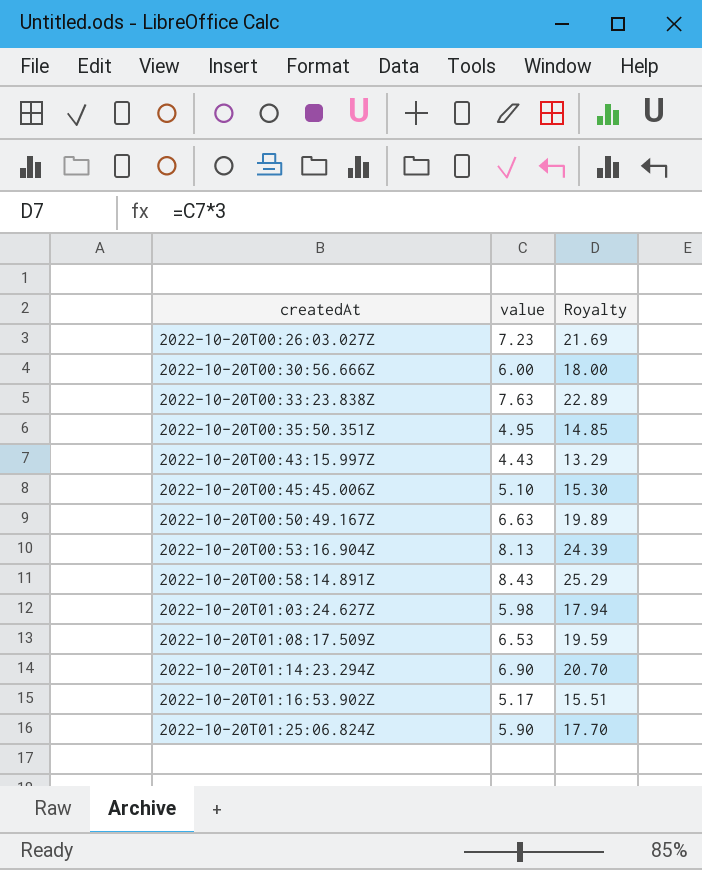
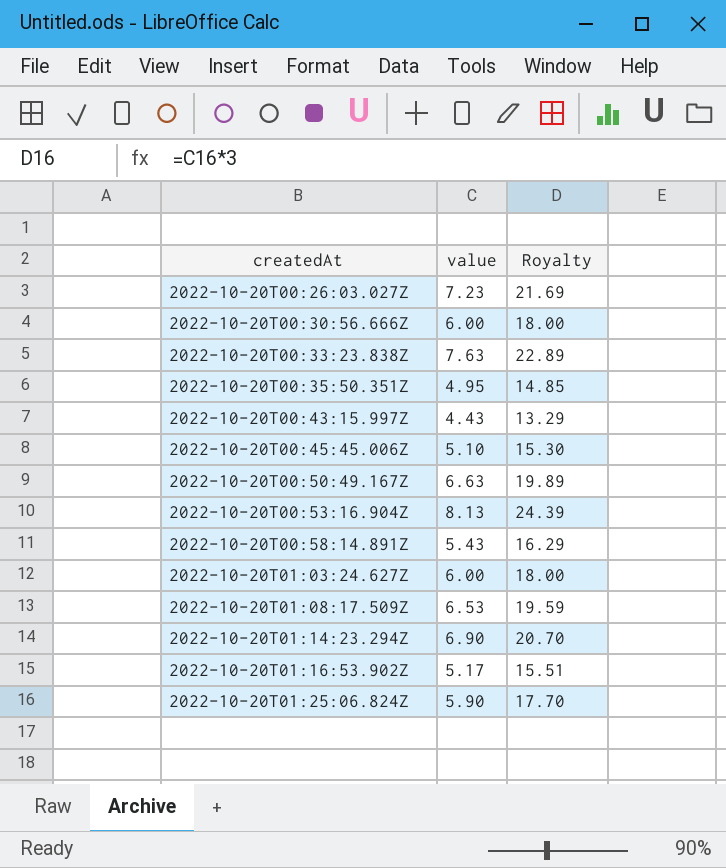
2022-10-20T00:58:14.891Z | value: 8.43 -> 5.43
2022-10-20T00:58:14.891Z | Royalty: 25.29 -> 16.29
2022-10-20T01:03:24.627Z | value: 5.98 -> 6.00
2022-10-20T01:03:24.627Z | Royalty: 17.94 -> 18.00

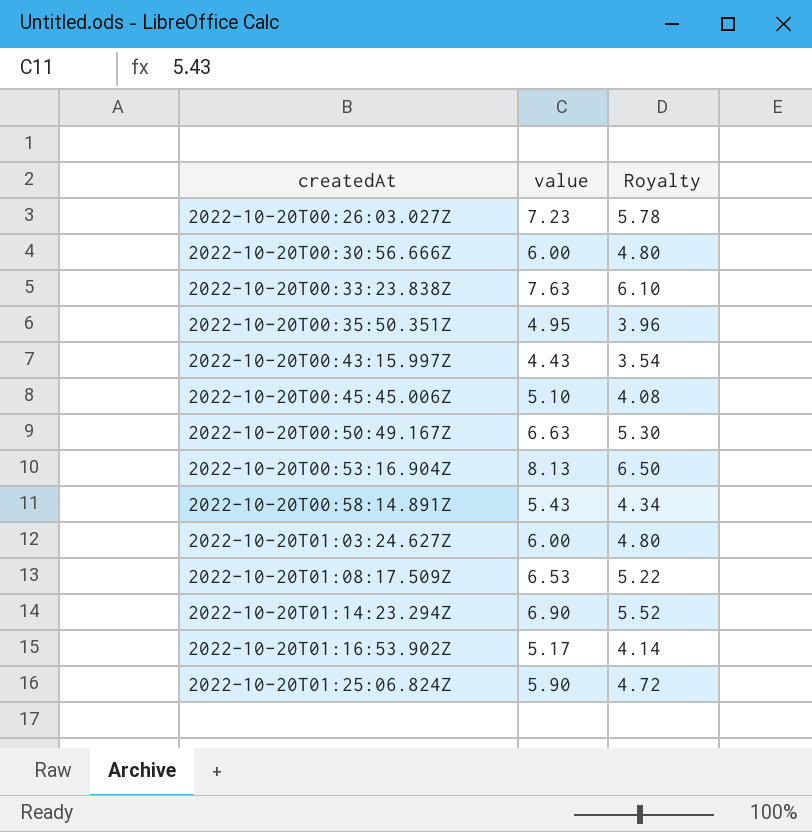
column Royalty | formula: [value] * 3 -> [value] * 0.8

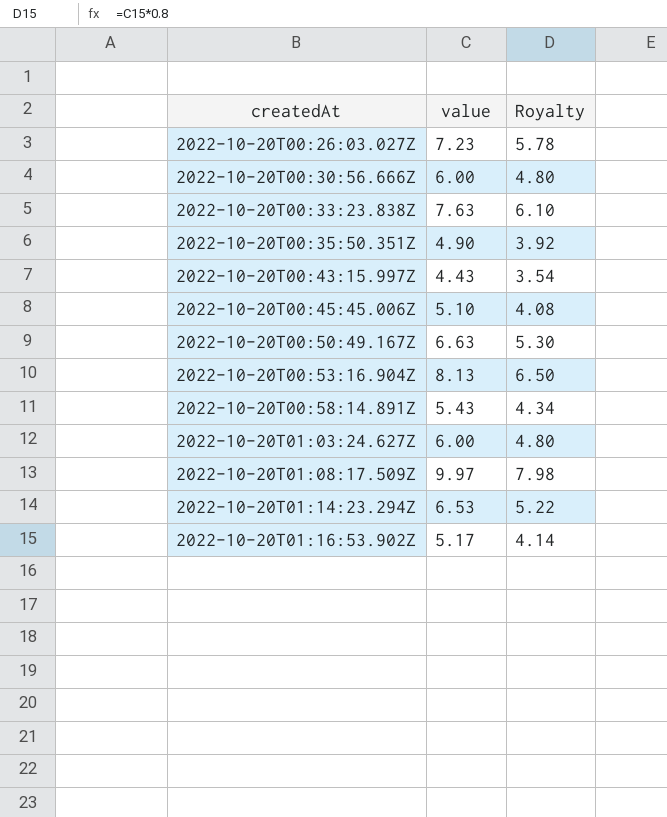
row 2022-10-20T01:25:06.824Z: 5.90 | 4.72 -> none
2022-10-20T00:35:50.351Z | value: 4.95 -> 4.90
2022-10-20T00:35:50.351Z | Royalty: 3.96 -> 3.92
2022-10-20T01:08:17.509Z | value: 6.53 -> 9.97
2022-10-20T01:08:17.509Z | Royalty: 5.22 -> 7.98
2022-10-20T01:14:23.294Z | value: 6.90 -> 6.53
2022-10-20T01:14:23.294Z | Royalty: 5.52 -> 5.22

